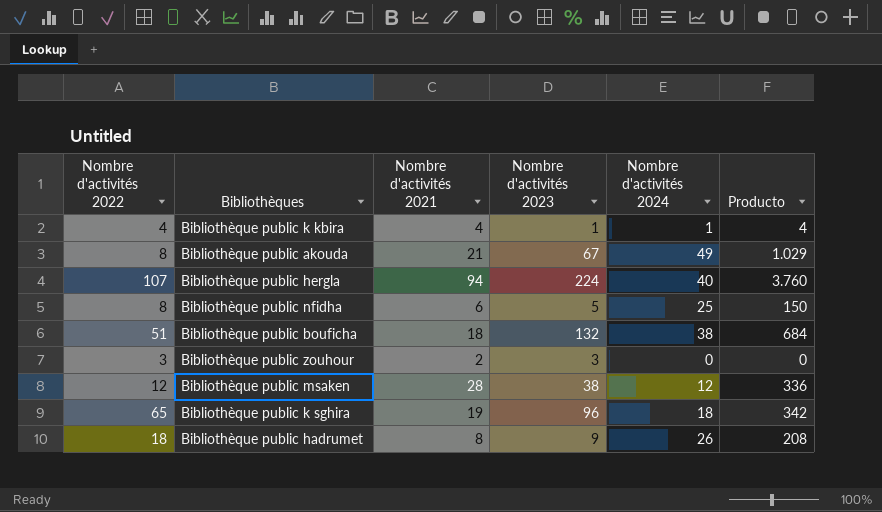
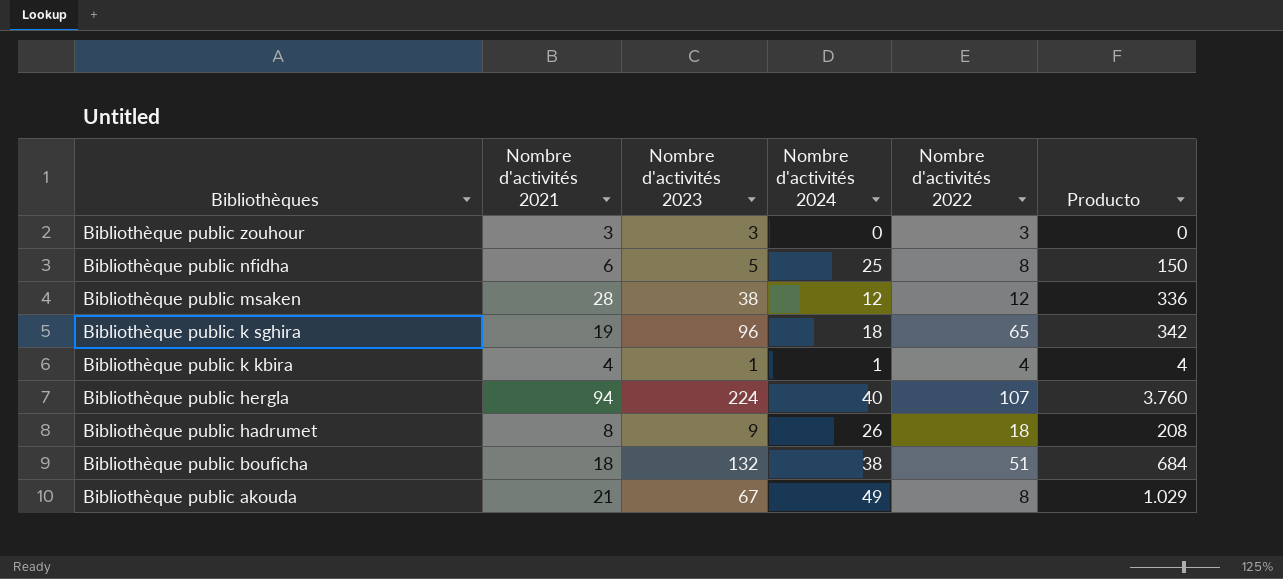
row order: none -> Bibliothèques descending
column Nombre d'activités 2022 | position: 1 -> 5
Bibliothèque public zouhour | Nombre d'activités 2021: 2 -> 3

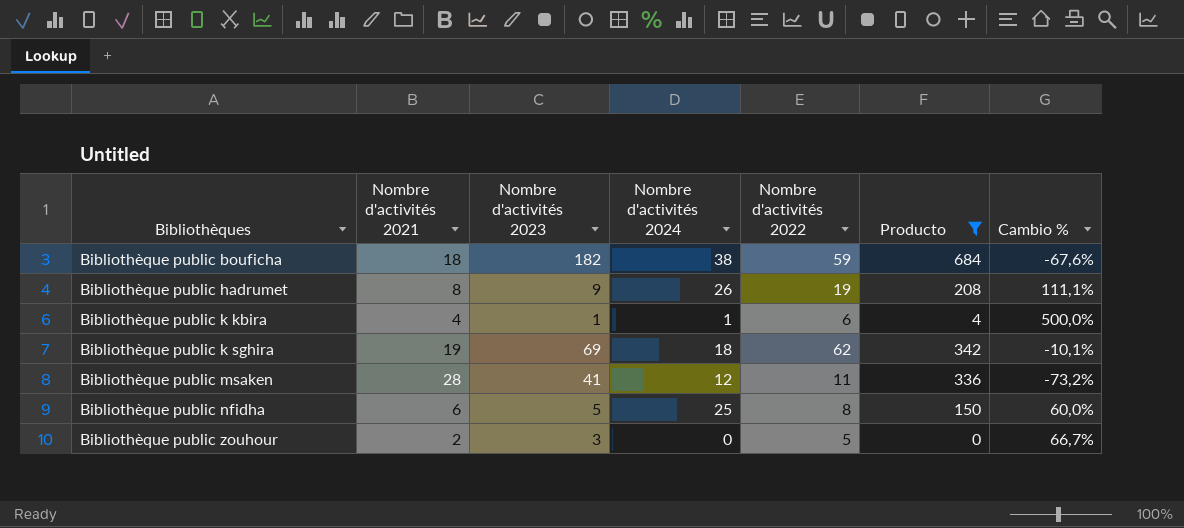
filter: none -> Producto <= 684
row order: Bibliothèques descending -> Bibliothèques ascending
column Cambio % | formula: none -> ([Nombre d'activités 2022] - [Nombre d'activités 2023]) / [Nombre d'activités 2023]
Bibliothèque public bouficha | Nombre d'activités 2023: 132 -> 182
Bibliothèque public bouficha | Nombre d'activités 2022: 51 -> 59
Bibliothèque public hadrumet | Nombre d'activités 2022: 18 -> 19
Bibliothèque public k kbira | Nombre d'activités 2022: 4 -> 6
Bibliothèque public k sghira | Nombre d'activités 2023: 96 -> 69
Bibliothèque public k sghira | Nombre d'activités 2022: 65 -> 62
Bibliothèque public msaken | Nombre d'activités 2023: 38 -> 41
Bibliothèque public msaken | Nombre d'activités 2022: 12 -> 11
Bibliothèque public zouhour | Nombre d'activités 2021: 3 -> 2
Bibliothèque public zouhour | Nombre d'activités 2022: 3 -> 5

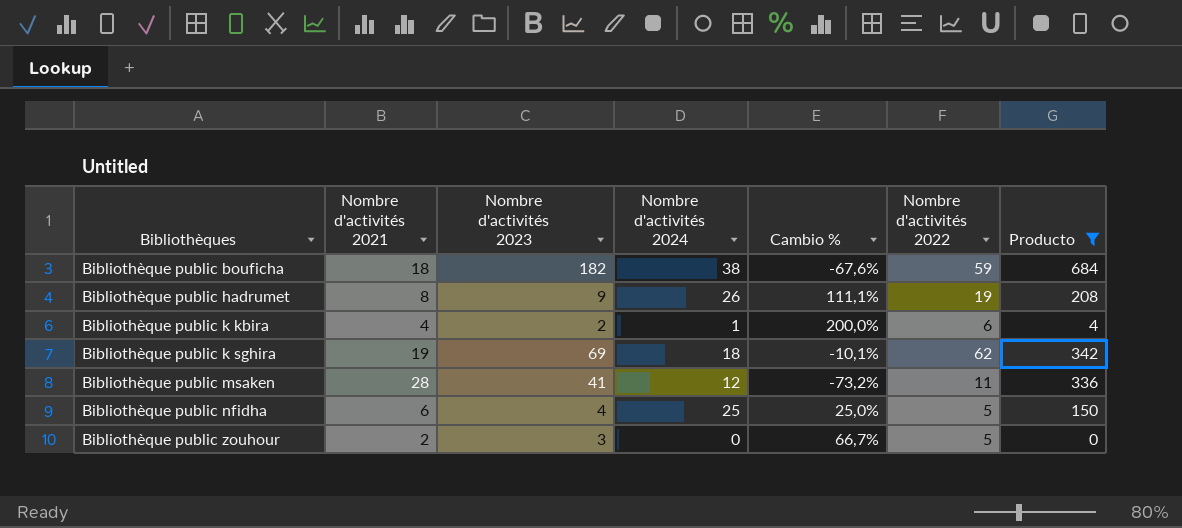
column Cambio % | position: 7 -> 5
Bibliothèque public k kbira | Nombre d'activités 2023: 1 -> 2
Bibliothèque public k kbira | Cambio %: 500,0% -> 200,0%
Bibliothèque public nfidha | Nombre d'activités 2023: 5 -> 4
Bibliothèque public nfidha | Cambio %: 60,0% -> 25,0%
Bibliothèque public nfidha | Nombre d'activités 2022: 8 -> 5

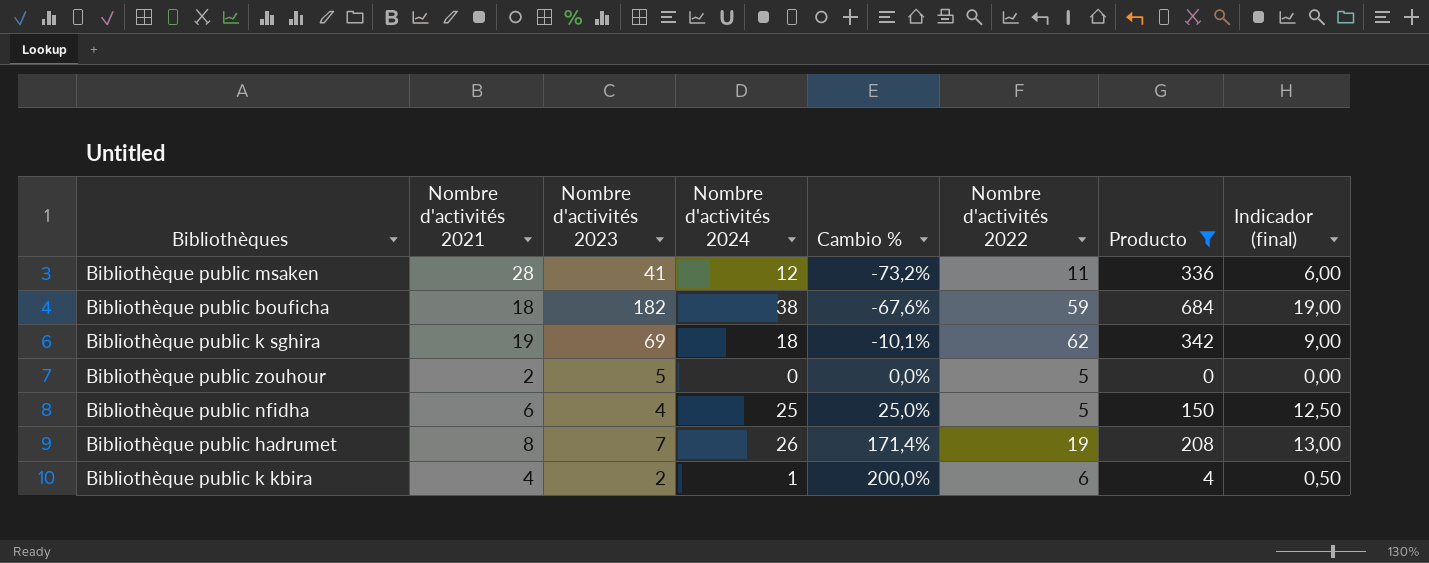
row order: Bibliothèques ascending -> Cambio % ascending
column Indicador (final) | formula: none -> [Nombre d'activités 2024] * 0,5
Bibliothèque public zouhour | Nombre d'activités 2023: 3 -> 5
Bibliothèque public zouhour | Cambio %: 66,7% -> 0,0%
Bibliothèque public hadrumet | Nombre d'activités 2023: 9 -> 7
Bibliothèque public hadrumet | Cambio %: 111,1% -> 171,4%

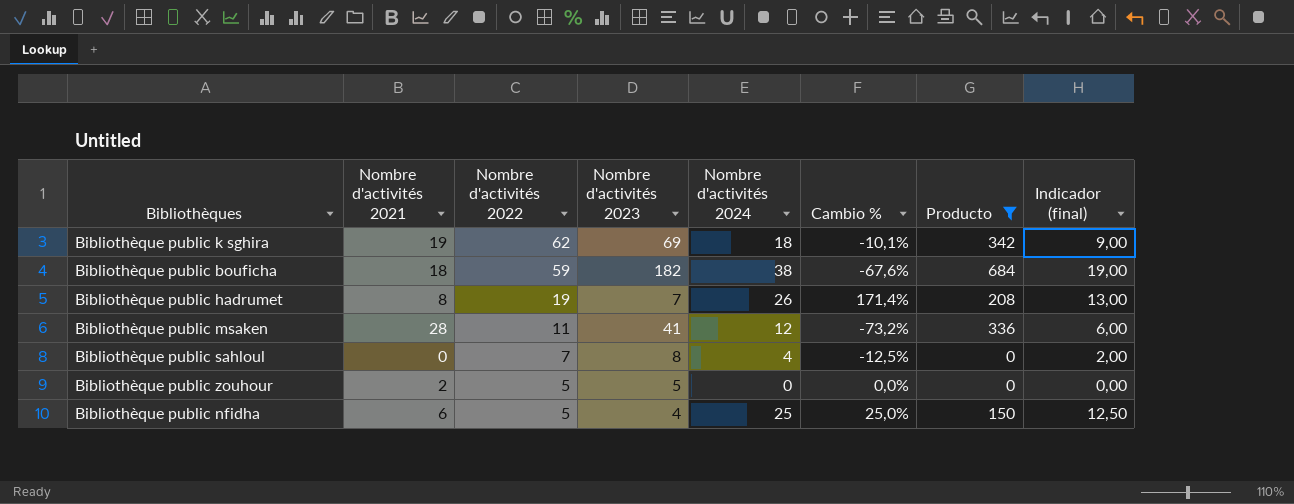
row order: Cambio % ascending -> Nombre d'activités 2022 descending
column Nombre d'activités 2022 | position: 6 -> 3
row Bibliothèque public k kbira: 4 | 2 | 1 | 200,0% | 6 | 4 | 0,50 -> none
row Bibliothèque public sahloul: none -> 0 | 7 | 8 | 4 | -12,5% | 0 | 2,00

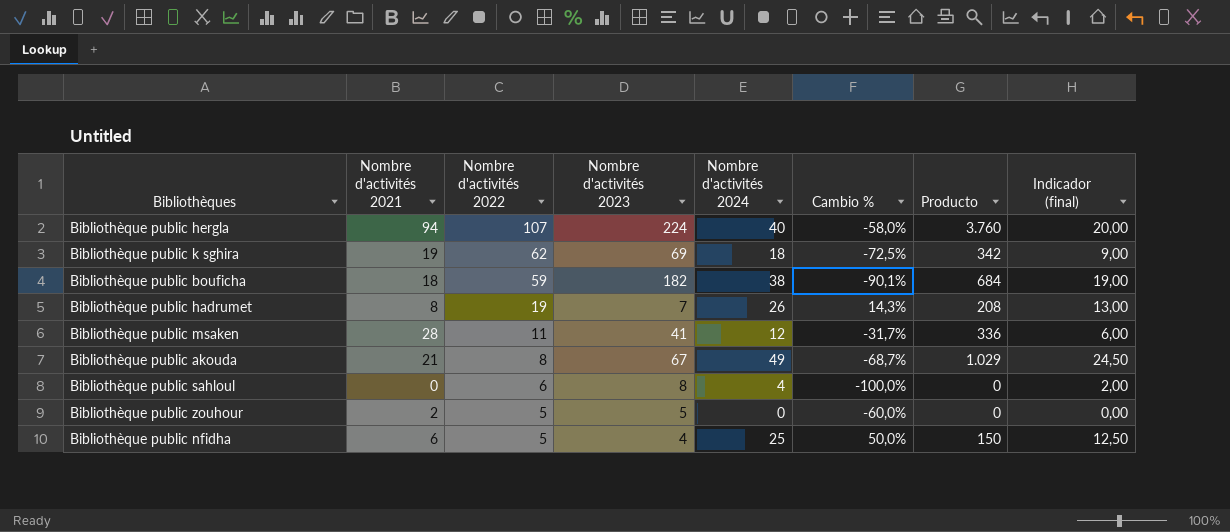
filter: Producto <= 684 -> none
column Cambio % | formula: ([Nombre d'activités 2022] - [Nombre d'activités 2023]) / [Nombre d'activités 2023] -> ([Nombre d'activités 2021] - [Nombre d'activités 2023]) / [Nombre d'activités 2023]
Bibliothèque public sahloul | Nombre d'activités 2022: 7 -> 6

